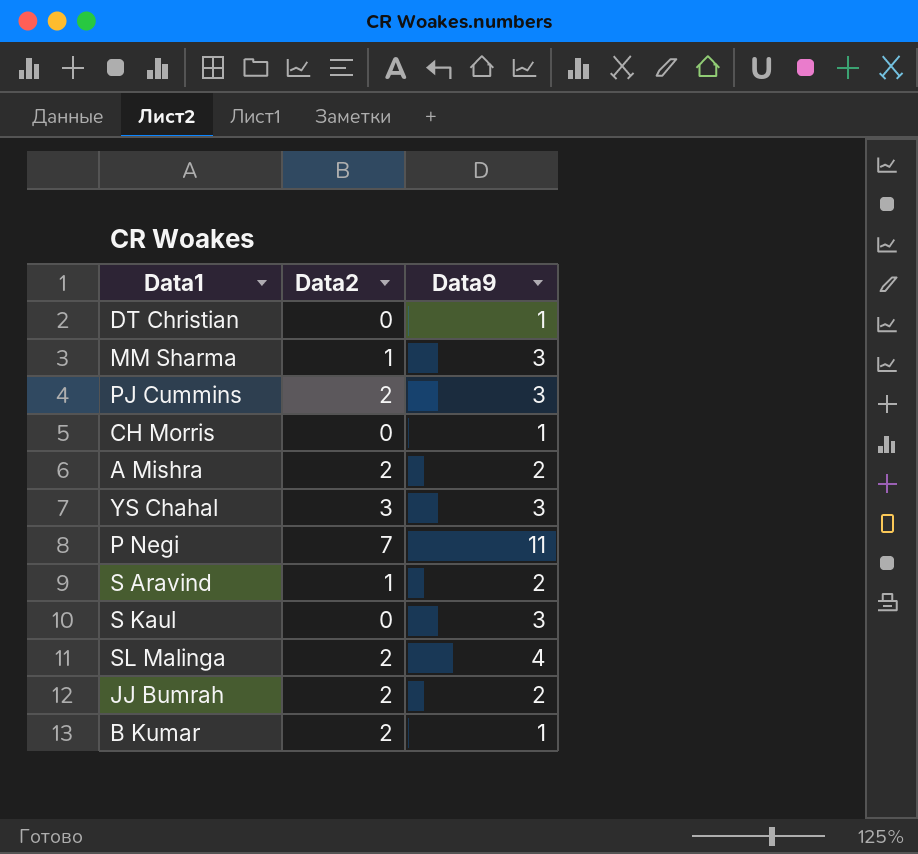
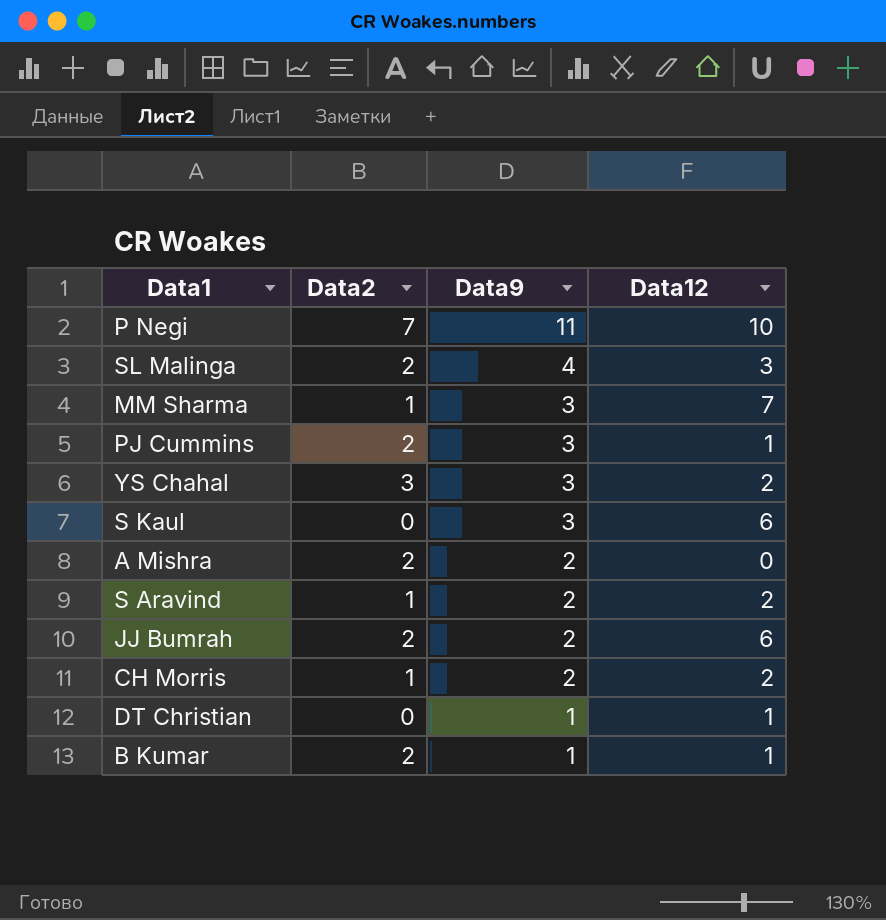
row order: none -> Data9 descending
column Data12 | position: none -> 4
CH Morris | Data2: 0 -> 1
CH Morris | Data9: 1 -> 2

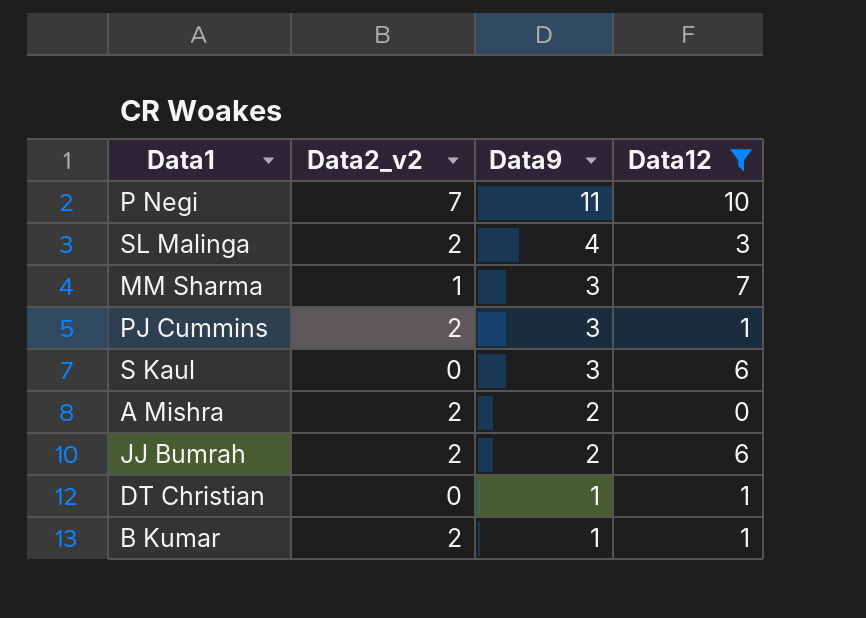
filter: none -> Data12 != 2
column name: Data2 -> Data2_v2

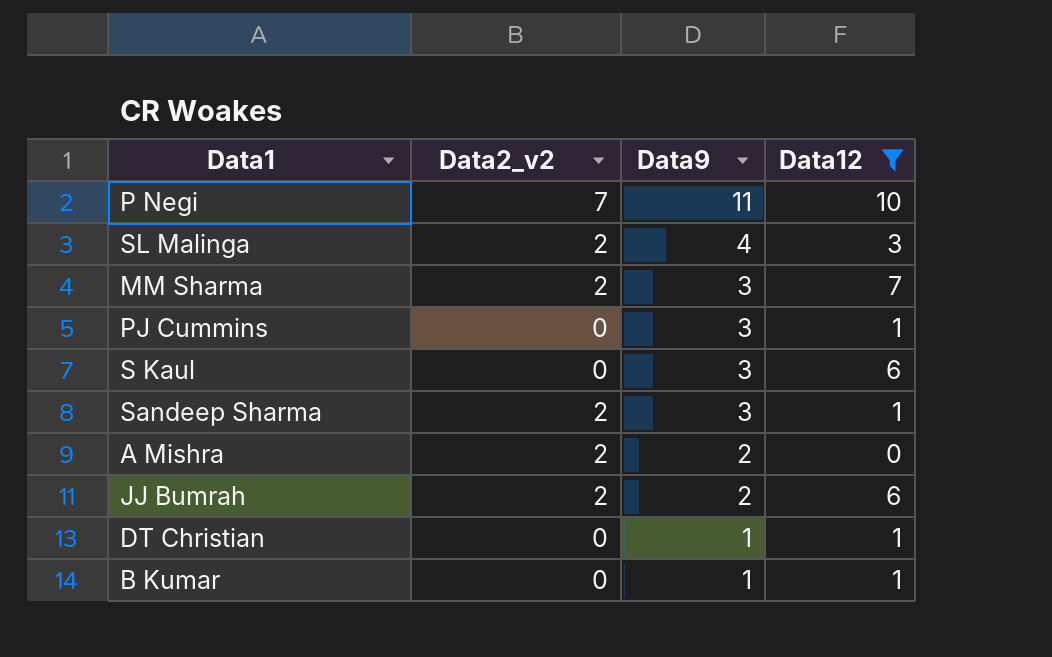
MM Sharma | Data2_v2: 1 -> 2
PJ Cummins | Data2_v2: 2 -> 0
row Sandeep Sharma: none -> 2 | 3 | 1
B Kumar | Data2_v2: 2 -> 0

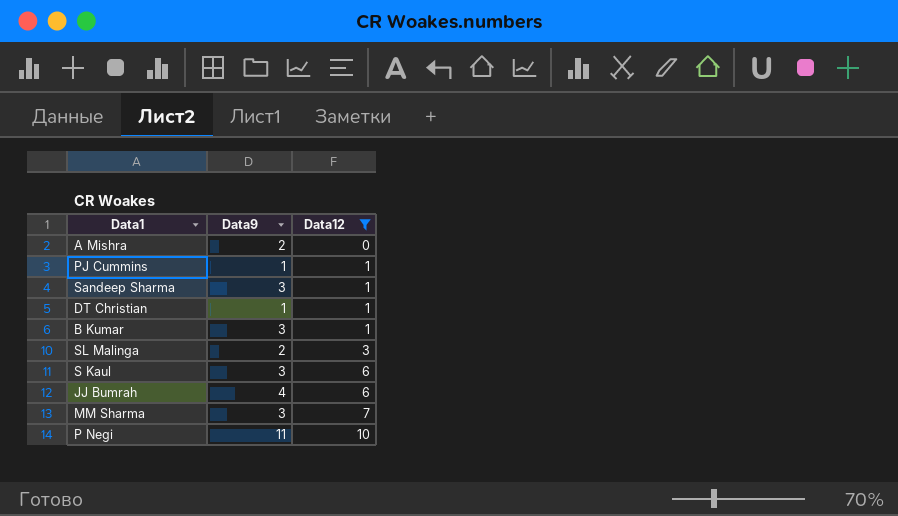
row order: Data9 descending -> Data12 ascending
column Data2_v2 | position: 2 -> none
PJ Cummins | Data9: 3 -> 1
B Kumar | Data9: 1 -> 3
SL Malinga | Data9: 4 -> 2
JJ Bumrah | Data9: 2 -> 4

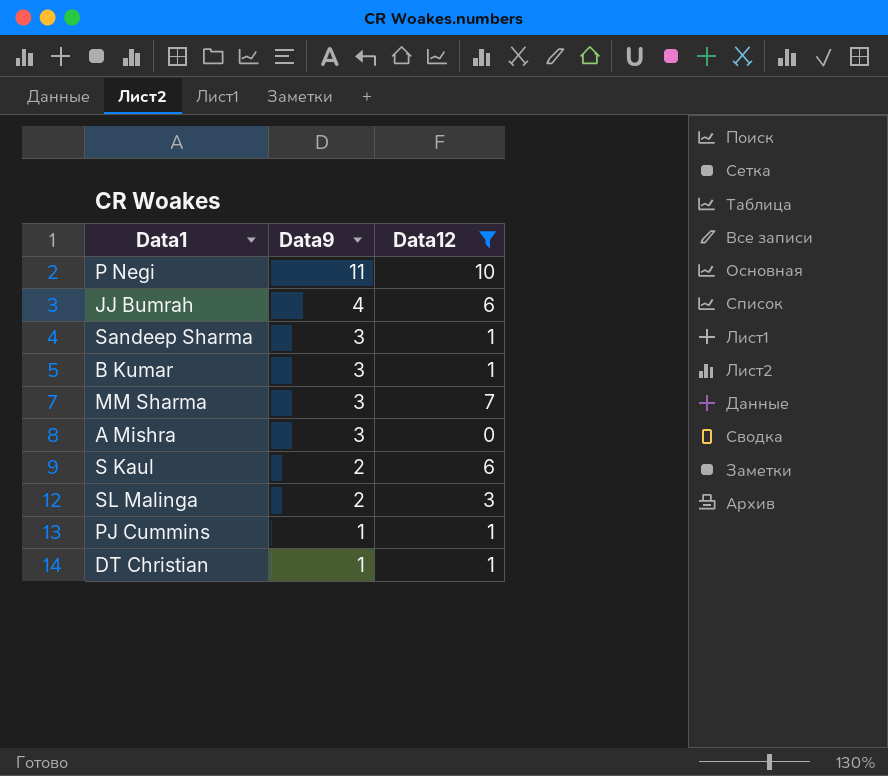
row order: Data12 ascending -> Data9 descending
A Mishra | Data9: 2 -> 3
S Kaul | Data9: 3 -> 2

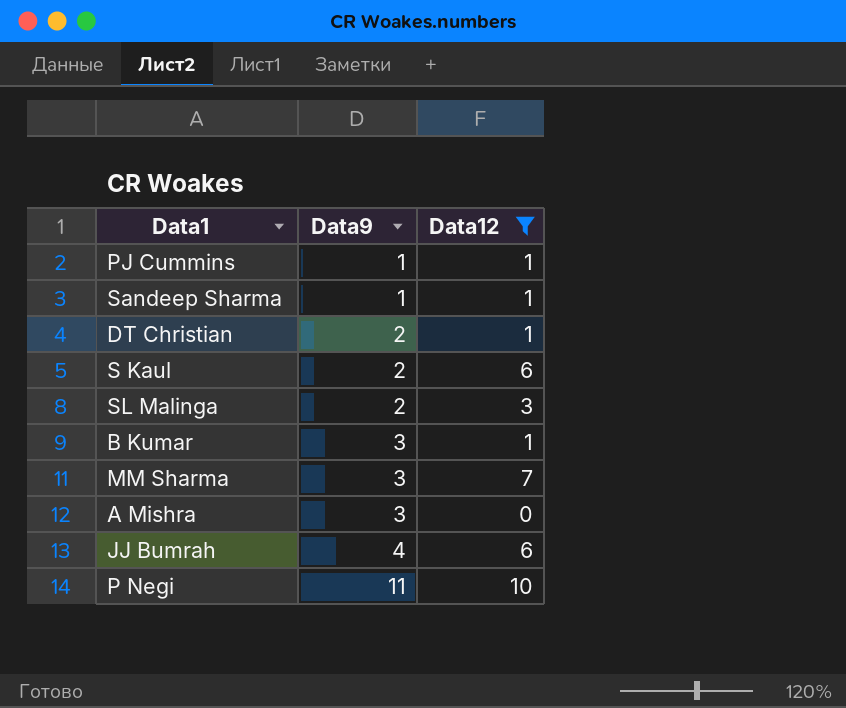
row order: Data9 descending -> Data9 ascending
Sandeep Sharma | Data9: 3 -> 1
DT Christian | Data9: 1 -> 2

